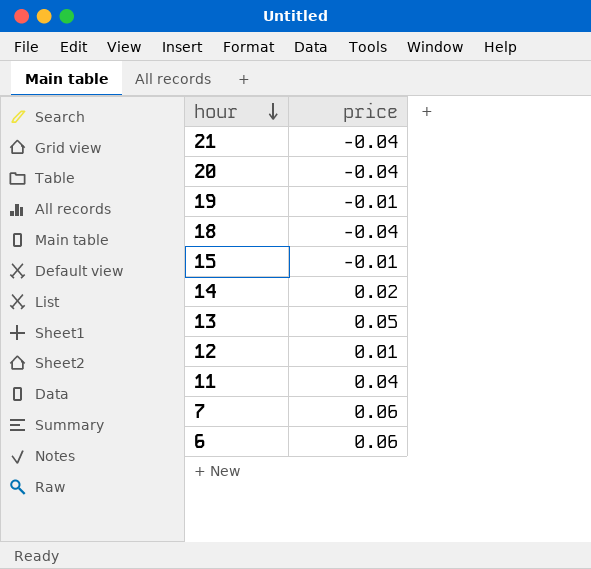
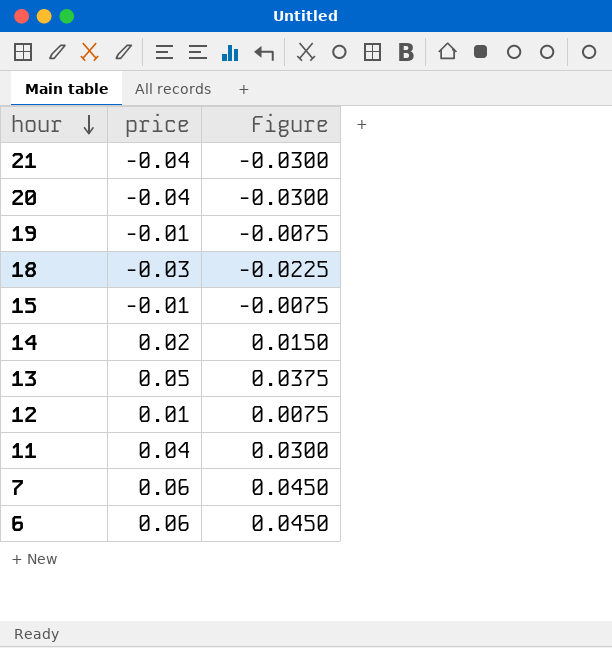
column Figure | formula: none -> [price] * 0.75
18 | price: -0.04 -> -0.03

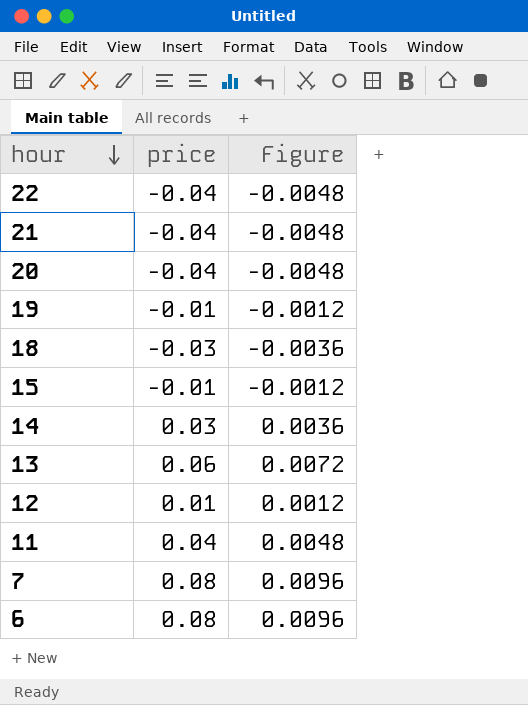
column Figure | formula: [price] * 0.75 -> [price] * 0.12
row 22: none -> -0.04 | -0.0048
14 | price: 0.02 -> 0.03
13 | price: 0.05 -> 0.06
7 | price: 0.06 -> 0.08
6 | price: 0.06 -> 0.08

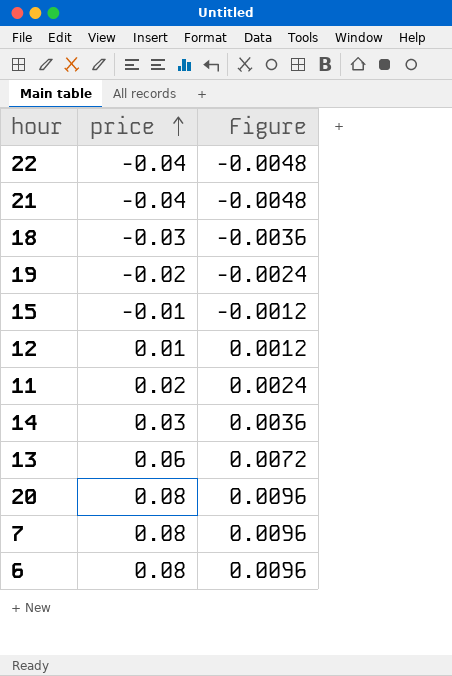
row order: hour descending -> price ascending
19 | price: -0.01 -> -0.02
19 | Figure: -0.0012 -> -0.0024
11 | price: 0.04 -> 0.02
11 | Figure: 0.0048 -> 0.0024
20 | price: -0.04 -> 0.08
20 | Figure: -0.0048 -> 0.0096

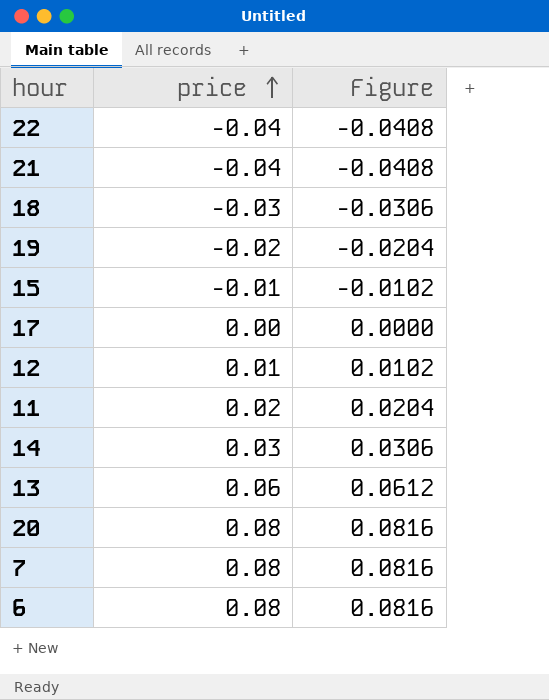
column Figure | formula: [price] * 0.12 -> [price] * 1.02
row 17: none -> 0.00 | 0.0000

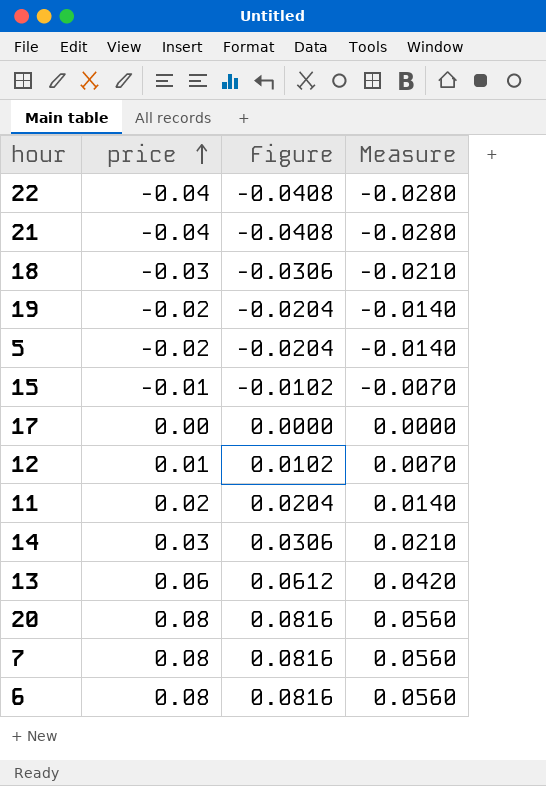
column Measure | formula: none -> [price] * 0.7
row 5: none -> -0.02 | -0.0204 | -0.0140

